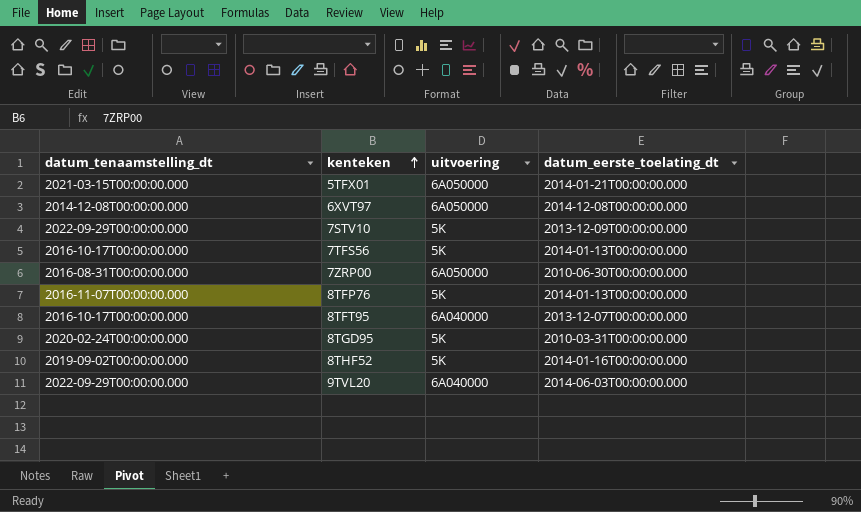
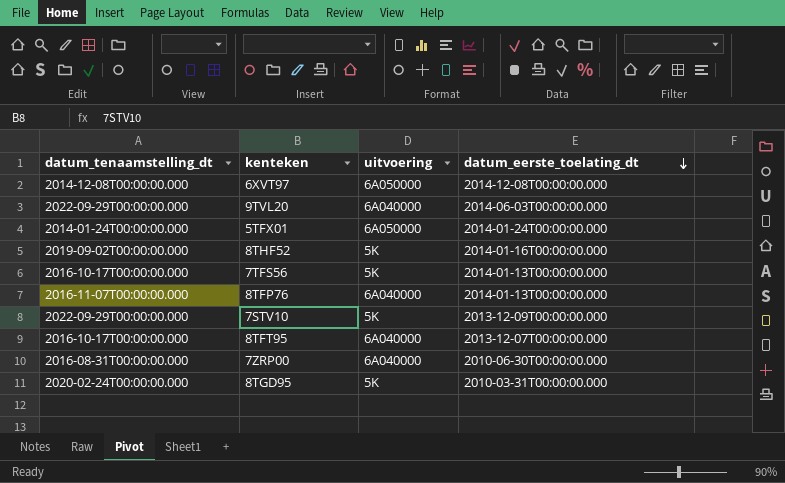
row order: kenteken ascending -> datum_eerste_toelating_dt descending
5TFX01 | datum_tenaamstelling_dt: 2021-03-15T00:00:00.000 -> 2014-01-24T00:00:00.000
5TFX01 | datum_eerste_toelating_dt: 2014-01-21T00:00:00.000 -> 2014-01-24T00:00:00.000
8TFP76 | uitvoering: 5K -> 6A040000
7ZRP00 | uitvoering: 6A050000 -> 6A040000

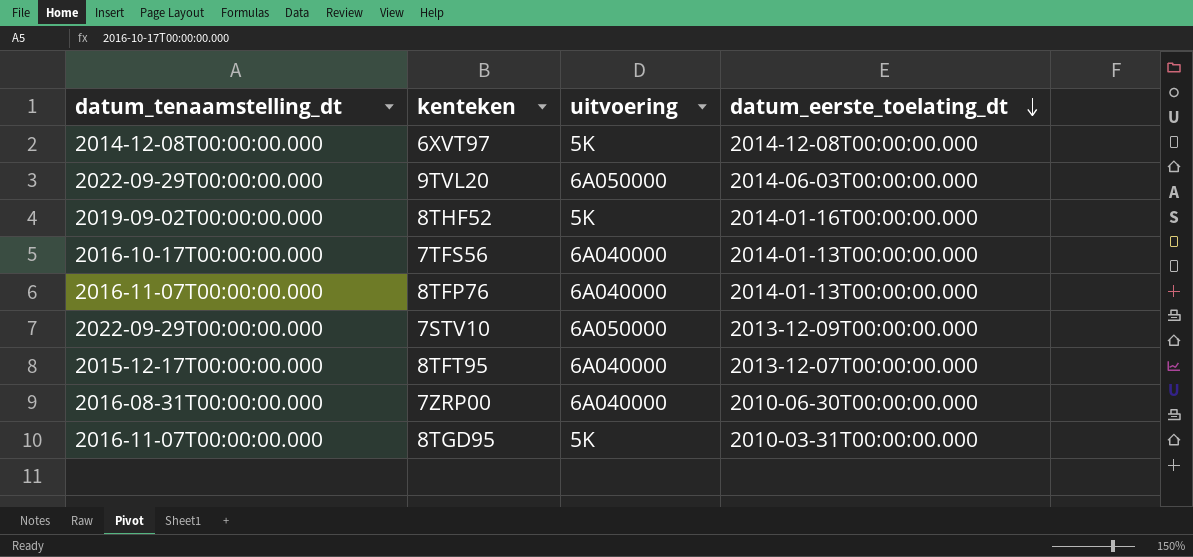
row 5TFX01: 2014-01-24T00:00:00.000 | 6A050000 | 2014-01-24T00:00:00.000 -> none
6XVT97 | uitvoering: 6A050000 -> 5K
9TVL20 | uitvoering: 6A040000 -> 6A050000
7TFS56 | uitvoering: 5K -> 6A040000
7STV10 | uitvoering: 5K -> 6A050000
8TFT95 | datum_tenaamstelling_dt: 2016-10-17T00:00:00.000 -> 2015-12-17T00:00:00.000
8TGD95 | datum_tenaamstelling_dt: 2020-02-24T00:00:00.000 -> 2016-11-07T00:00:00.000

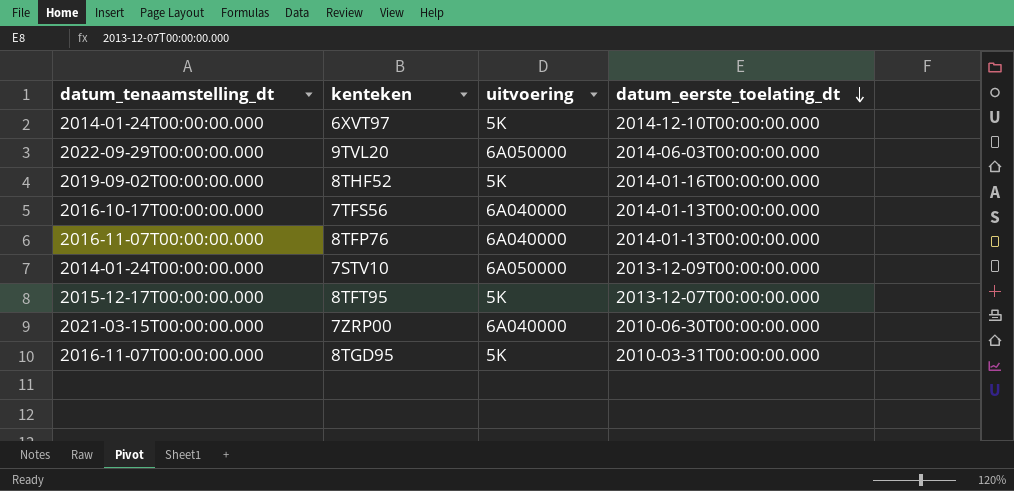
6XVT97 | datum_tenaamstelling_dt: 2014-12-08T00:00:00.000 -> 2014-01-24T00:00:00.000
6XVT97 | datum_eerste_toelating_dt: 2014-12-08T00:00:00.000 -> 2014-12-10T00:00:00.000
7STV10 | datum_tenaamstelling_dt: 2022-09-29T00:00:00.000 -> 2014-01-24T00:00:00.000
8TFT95 | uitvoering: 6A040000 -> 5K
7ZRP00 | datum_tenaamstelling_dt: 2016-08-31T00:00:00.000 -> 2021-03-15T00:00:00.000

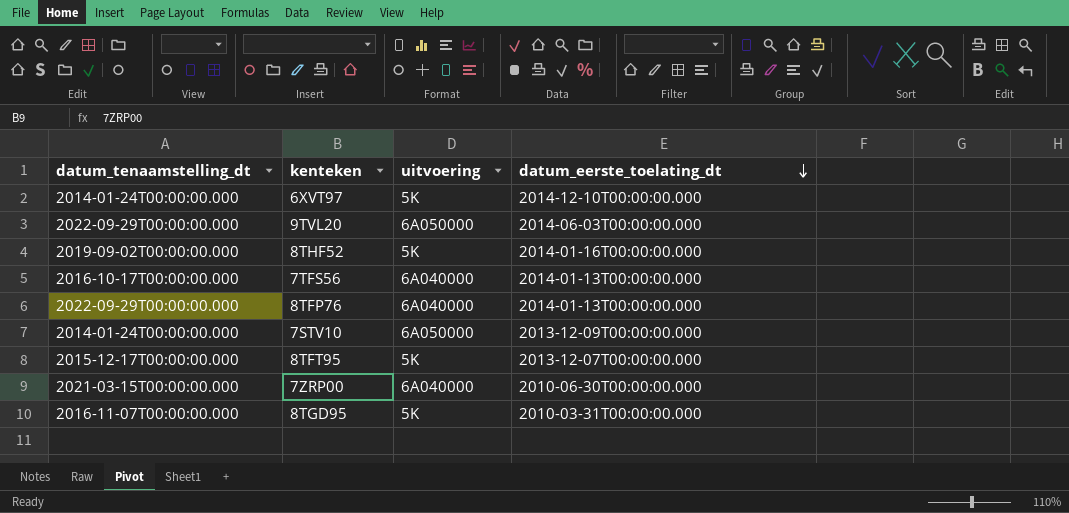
8TFP76 | datum_tenaamstelling_dt: 2016-11-07T00:00:00.000 -> 2022-09-29T00:00:00.000

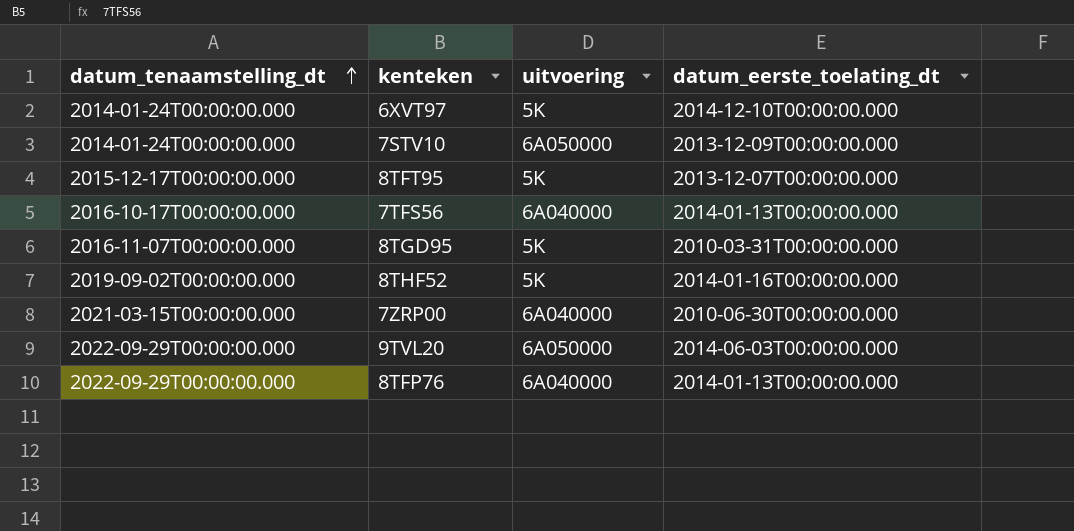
row order: datum_eerste_toelating_dt descending -> datum_tenaamstelling_dt ascending

